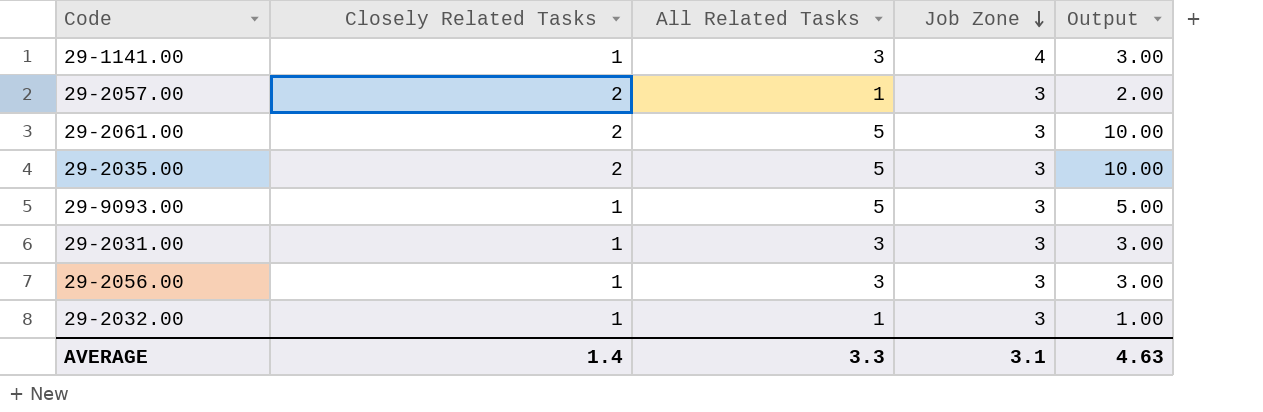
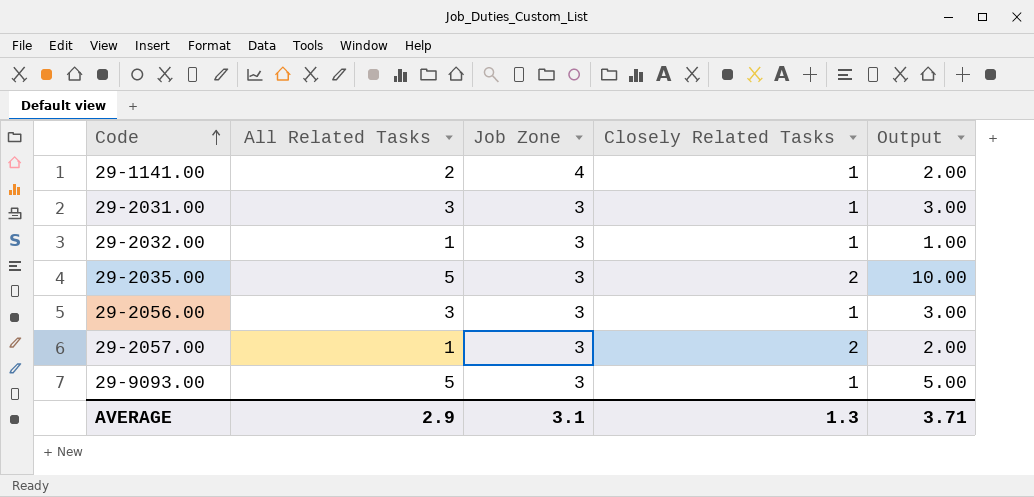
row order: Job Zone descending -> Code ascending
column Closely Related Tasks | position: 2 -> 4
row 29-2061.00: 2 | 5 | 3 | 10.00 -> none
29-1141.00 | All Related Tasks: 3 -> 2
29-1141.00 | Output: 3.00 -> 2.00
AVERAGE | All Related Tasks: 3.3 -> 2.9
AVERAGE | Closely Related Tasks: 1.4 -> 1.3
AVERAGE | Output: 4.63 -> 3.71

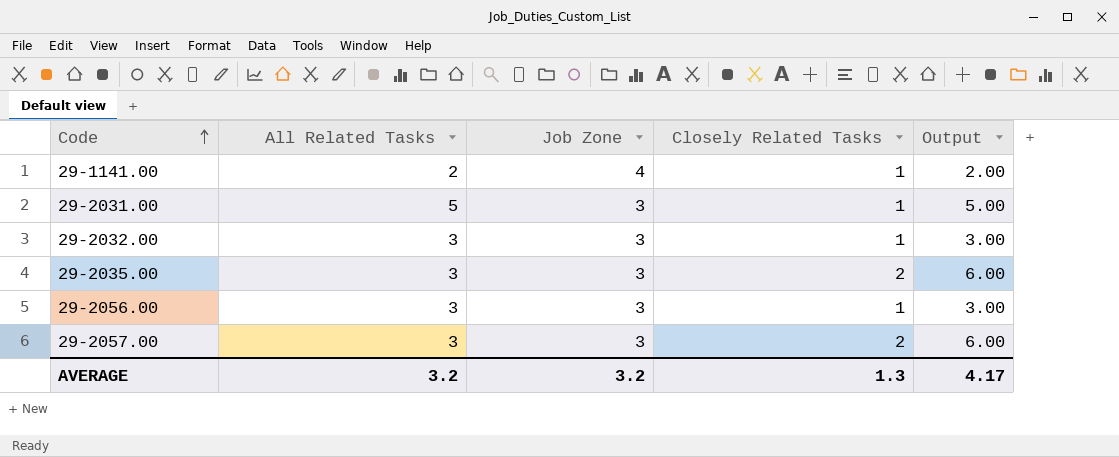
row 29-9093.00: 5 | 3 | 1 | 5.00 -> none
29-2031.00 | All Related Tasks: 3 -> 5
29-2031.00 | Output: 3.00 -> 5.00
29-2032.00 | All Related Tasks: 1 -> 3
29-2032.00 | Output: 1.00 -> 3.00
29-2035.00 | All Related Tasks: 5 -> 3
29-2035.00 | Output: 10.00 -> 6.00
29-2057.00 | All Related Tasks: 1 -> 3
29-2057.00 | Output: 2.00 -> 6.00
AVERAGE | All Related Tasks: 2.9 -> 3.2
AVERAGE | Job Zone: 3.1 -> 3.2
AVERAGE | Output: 3.71 -> 4.17

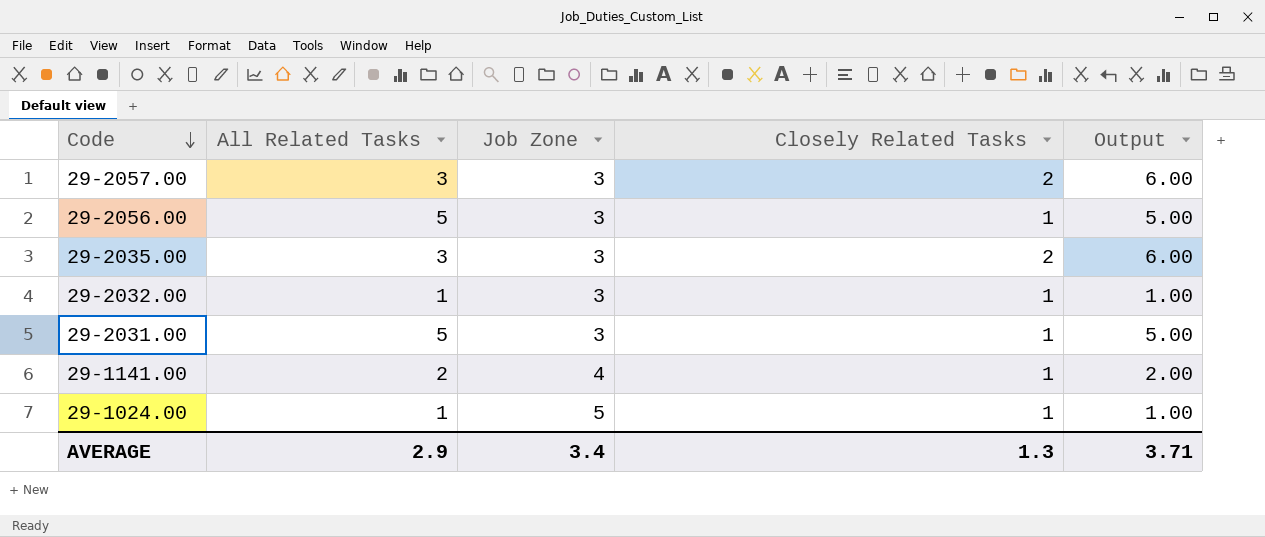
row order: Code ascending -> Code descending
29-2056.00 | All Related Tasks: 3 -> 5
29-2056.00 | Output: 3.00 -> 5.00
29-2032.00 | All Related Tasks: 3 -> 1
29-2032.00 | Output: 3.00 -> 1.00
row 29-1024.00: none -> 1 | 5 | 1 | 1.00
AVERAGE | All Related Tasks: 3.2 -> 2.9
AVERAGE | Job Zone: 3.2 -> 3.4
AVERAGE | Output: 4.17 -> 3.71

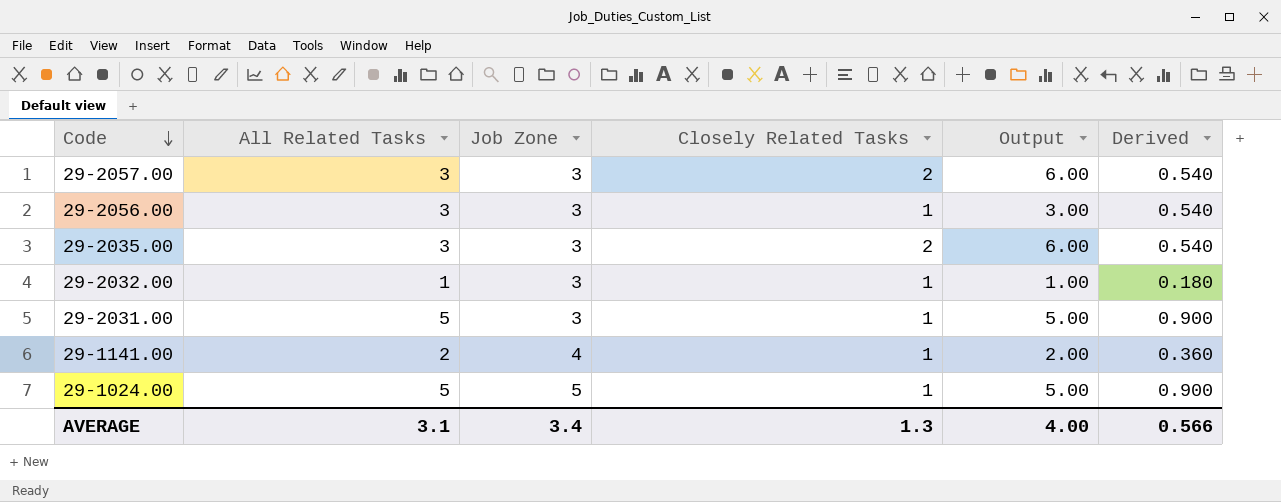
column Derived | formula: none -> [All Related Tasks] * 0.18
29-2056.00 | All Related Tasks: 5 -> 3
29-2056.00 | Output: 5.00 -> 3.00
29-1024.00 | All Related Tasks: 1 -> 5
29-1024.00 | Output: 1.00 -> 5.00
AVERAGE | All Related Tasks: 2.9 -> 3.1
AVERAGE | Output: 3.71 -> 4.00

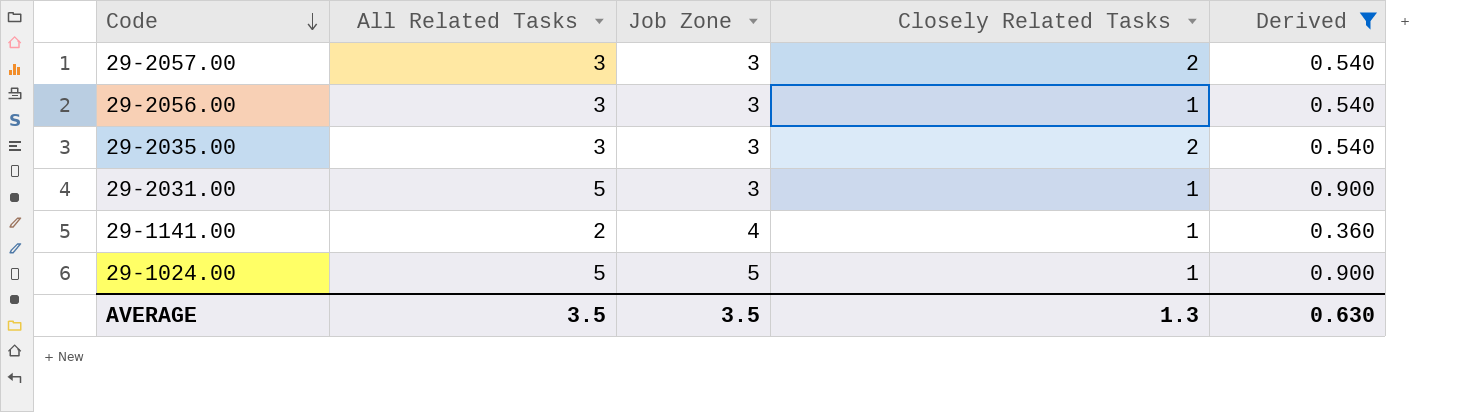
filter: none -> Derived != 0.180
column Output | formula: [All Related Tasks] * [Closely Related Tasks] -> none
AVERAGE | All Related Tasks: 3.1 -> 3.5
AVERAGE | Job Zone: 3.4 -> 3.5
AVERAGE | Derived: 0.566 -> 0.630

